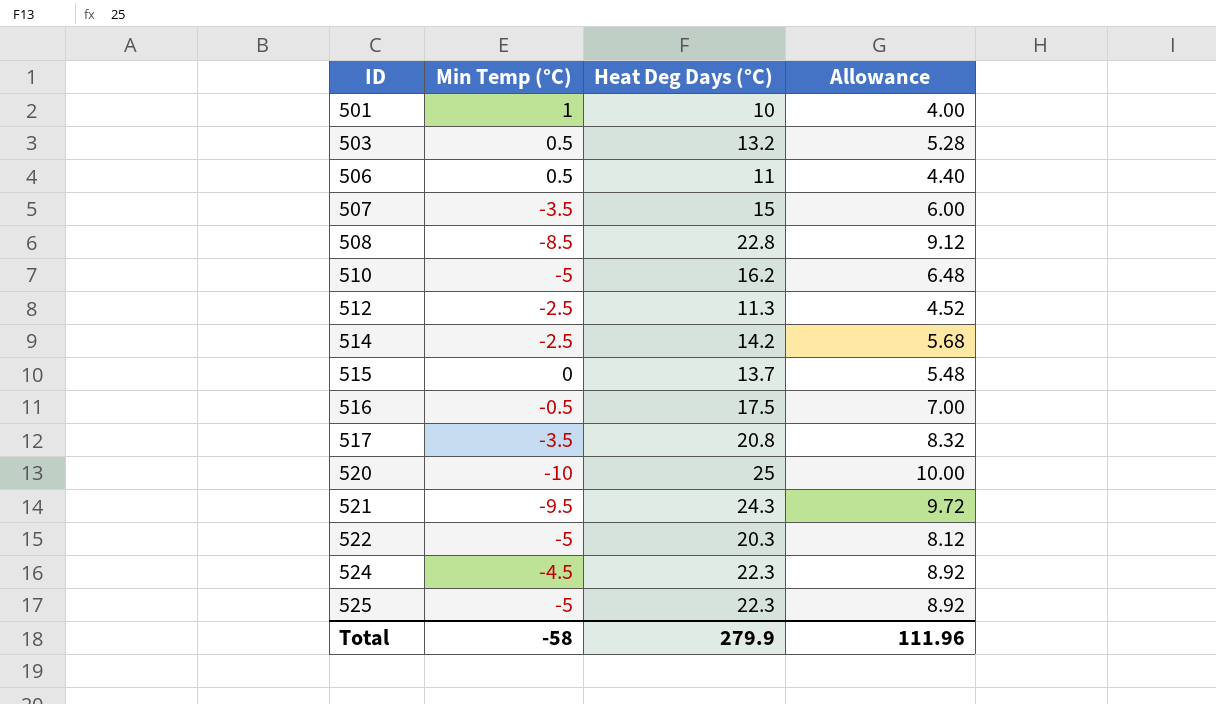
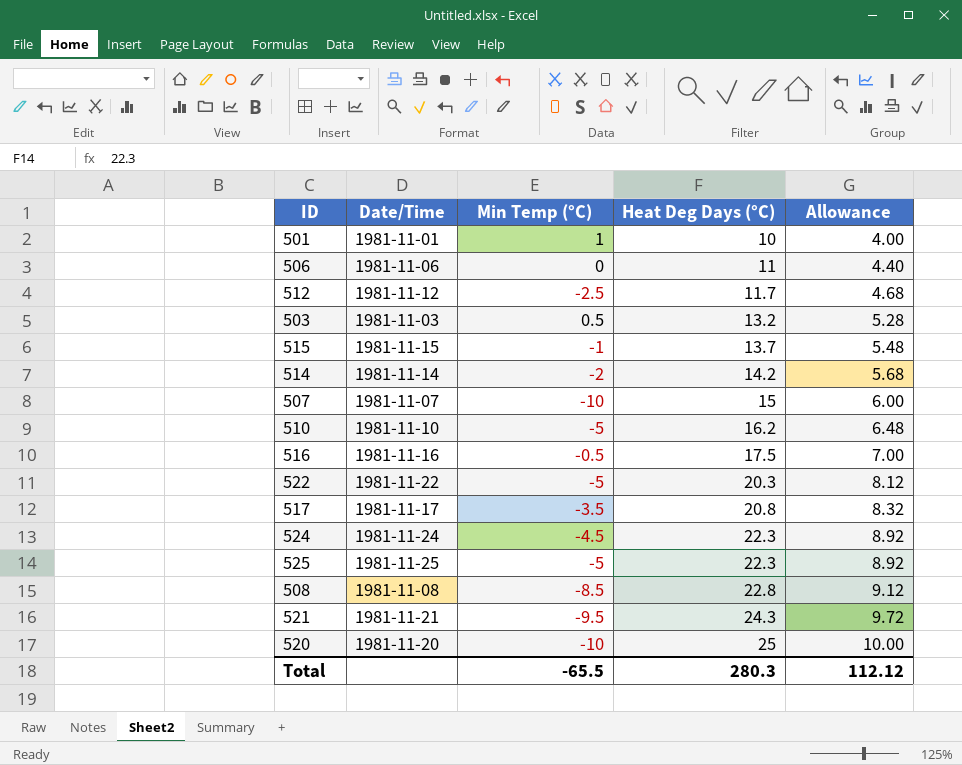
row order: ID ascending -> Heat Deg Days (°C) ascending
column Date/Time | position: none -> 2
506 | Min Temp (°C): 0.5 -> 0
512 | Heat Deg Days (°C): 11.3 -> 11.7
512 | Allowance: 4.52 -> 4.68
515 | Min Temp (°C): 0 -> -1
514 | Min Temp (°C): -2.5 -> -2
507 | Min Temp (°C): -3.5 -> -10
Total | Min Temp (°C): -58 -> -65.5
Total | Heat Deg Days (°C): 279.9 -> 280.3
Total | Allowance: 111.96 -> 112.12

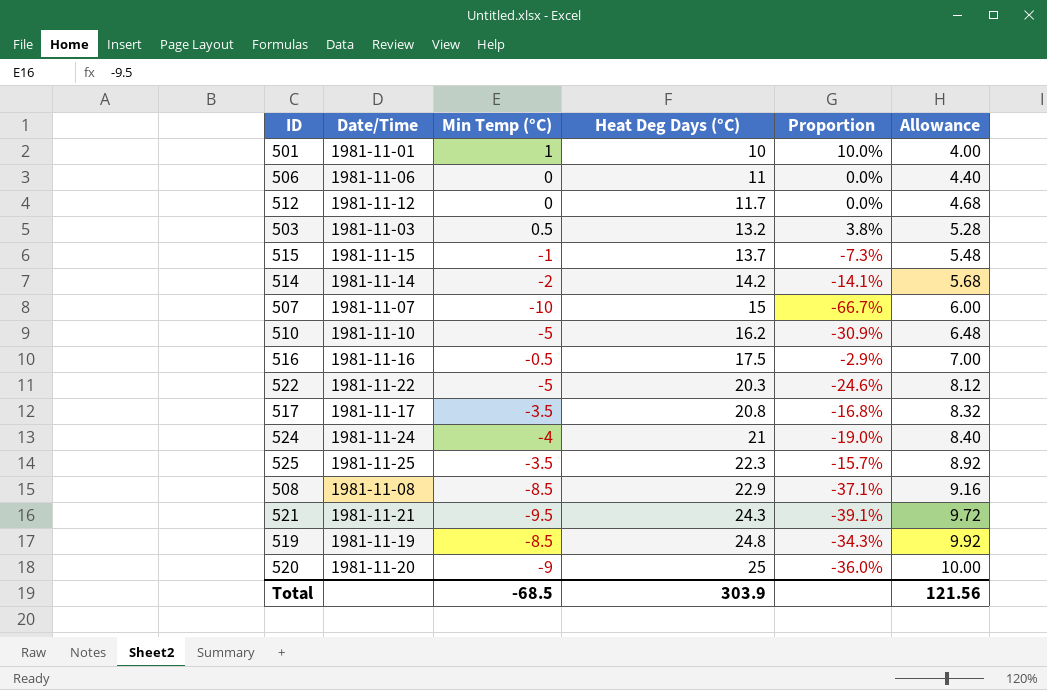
column Proportion | formula: none -> [Min Temp (°C)] / [Heat Deg Days (°C)]
512 | Min Temp (°C): -2.5 -> 0
524 | Min Temp (°C): -4.5 -> -4
524 | Heat Deg Days (°C): 22.3 -> 21
524 | Allowance: 8.92 -> 8.40
525 | Min Temp (°C): -5 -> -3.5
508 | Heat Deg Days (°C): 22.8 -> 22.9
508 | Allowance: 9.12 -> 9.16
row 519: none -> 1981-11-19 | -8.5 | 24.8 | -34.3% | 9.92
520 | Min Temp (°C): -10 -> -9
Total | Min Temp (°C): -65.5 -> -68.5
Total | Heat Deg Days (°C): 280.3 -> 303.9
Total | Allowance: 112.12 -> 121.56

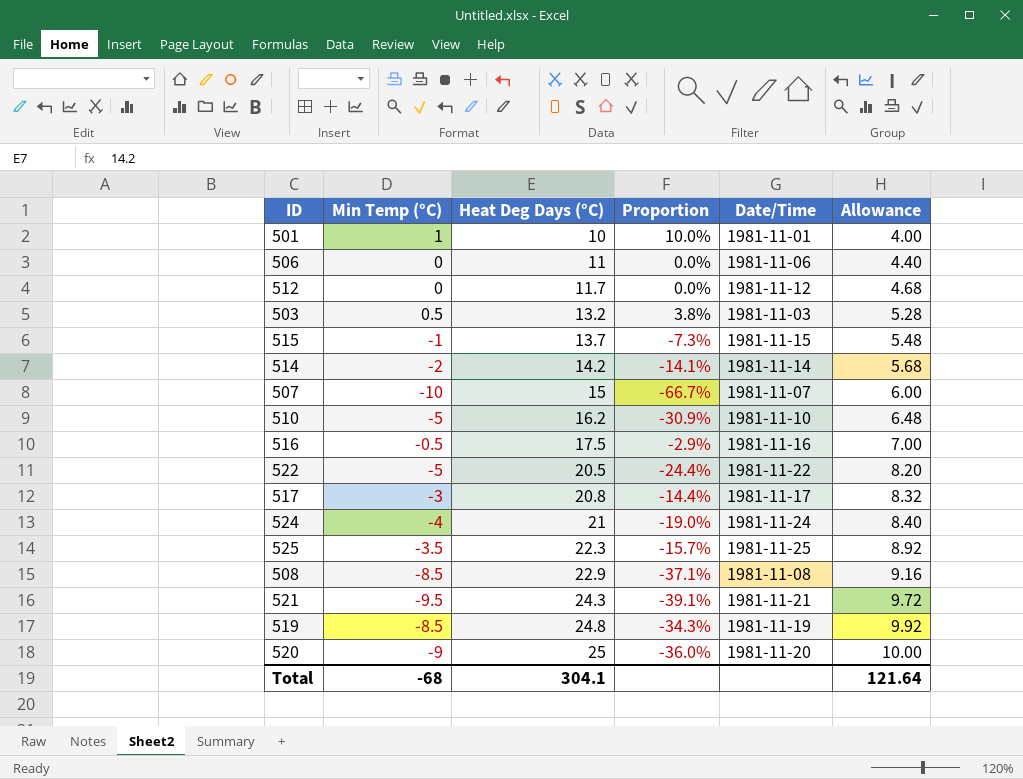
column Date/Time | position: 2 -> 5
522 | Heat Deg Days (°C): 20.3 -> 20.5
522 | Proportion: -24.6% -> -24.4%
522 | Allowance: 8.12 -> 8.20
517 | Min Temp (°C): -3.5 -> -3
517 | Proportion: -16.8% -> -14.4%
Total | Min Temp (°C): -68.5 -> -68
Total | Heat Deg Days (°C): 303.9 -> 304.1
Total | Allowance: 121.56 -> 121.64

